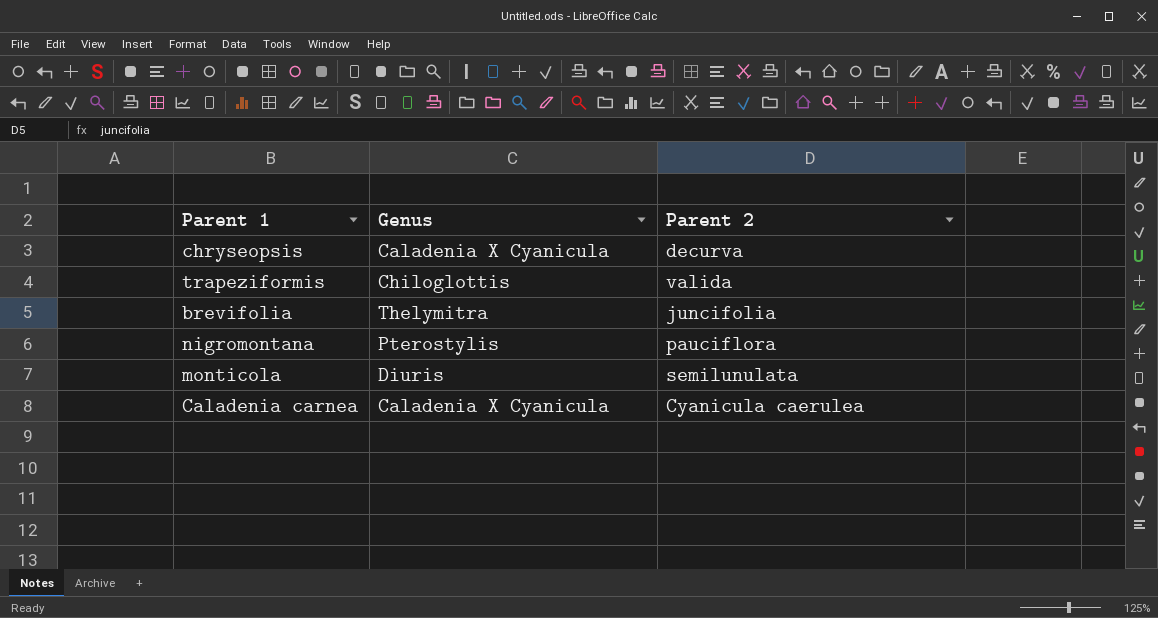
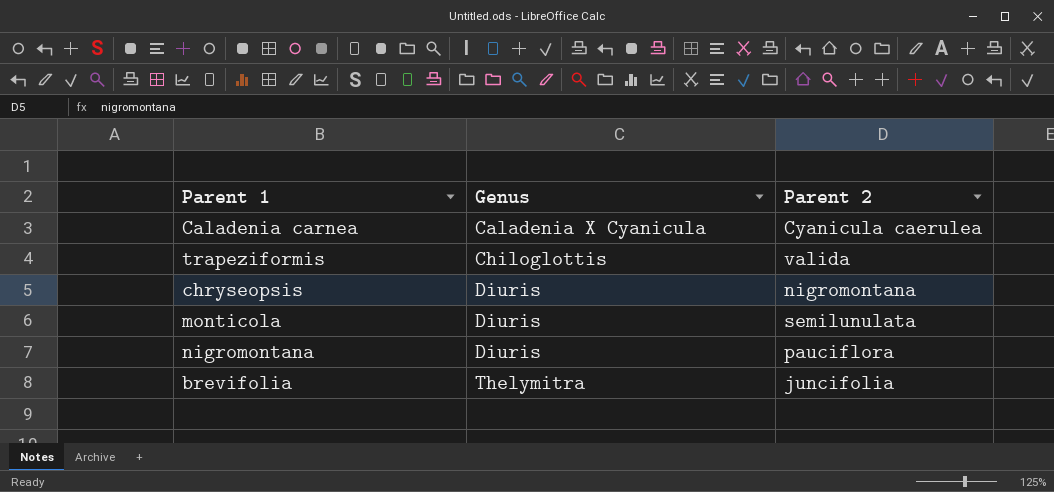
row order: none -> Genus ascending
chryseopsis | Genus: Caladenia X Cyanicula -> Diuris
chryseopsis | Parent 2: decurva -> nigromontana
nigromontana | Genus: Pterostylis -> Diuris

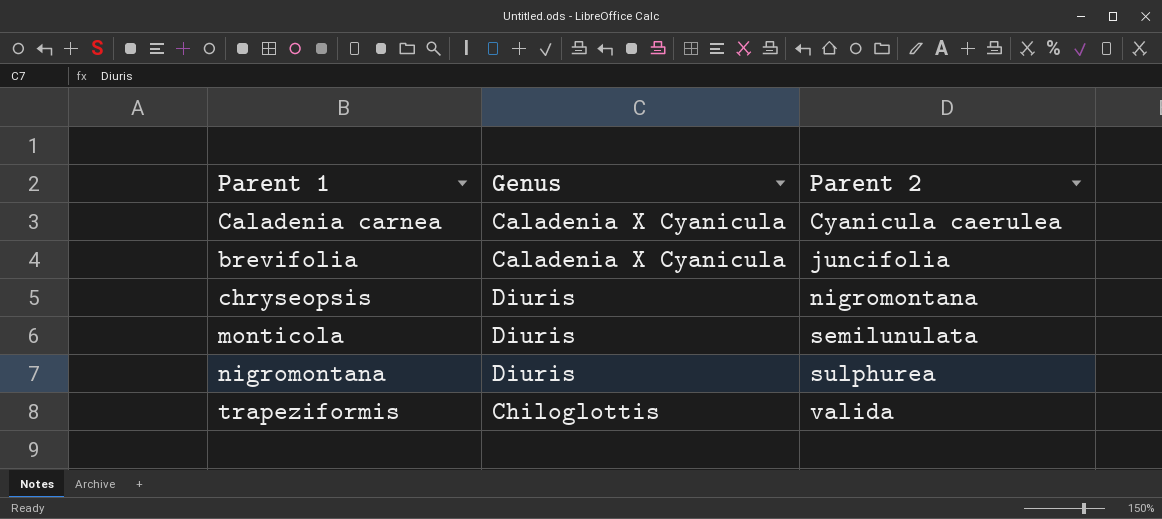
row order: Genus ascending -> Parent 2 ascending
brevifolia | Genus: Thelymitra -> Caladenia X Cyanicula
nigromontana | Parent 2: pauciflora -> sulphurea

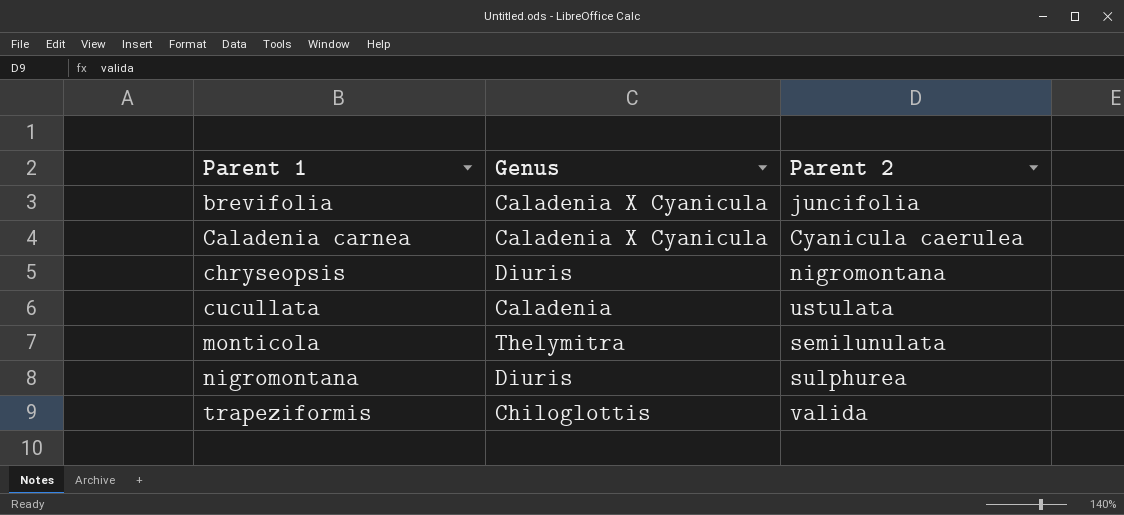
row order: Parent 2 ascending -> Parent 1 ascending
row cucullata: none -> Caladenia | ustulata
monticola | Genus: Diuris -> Thelymitra

